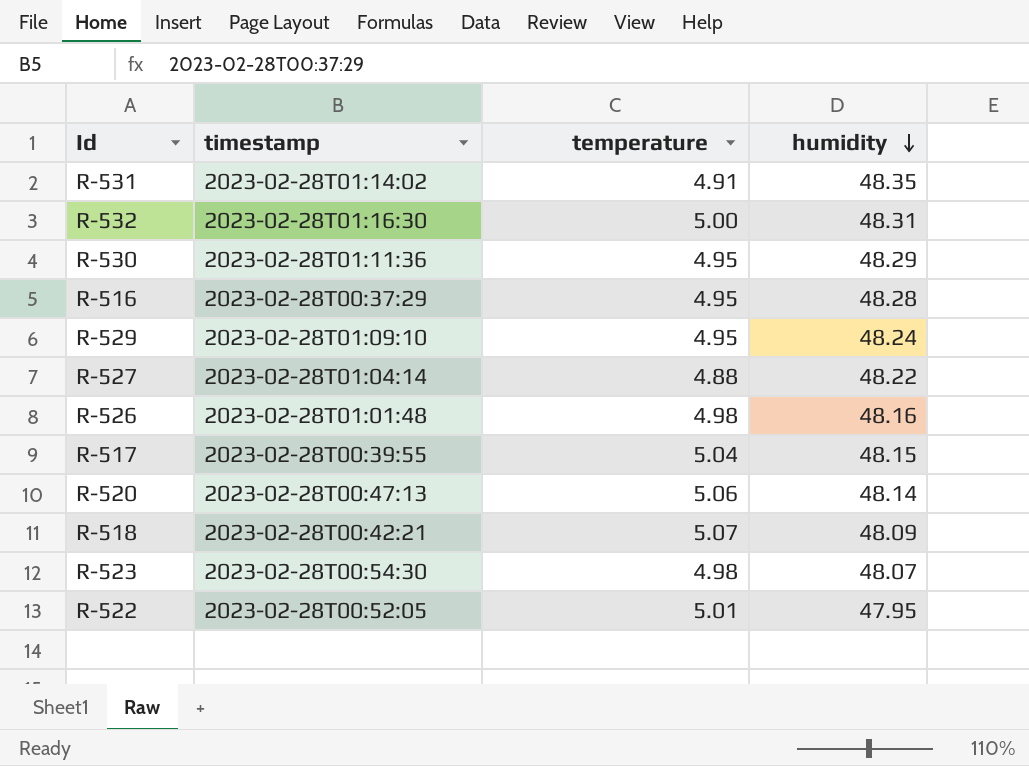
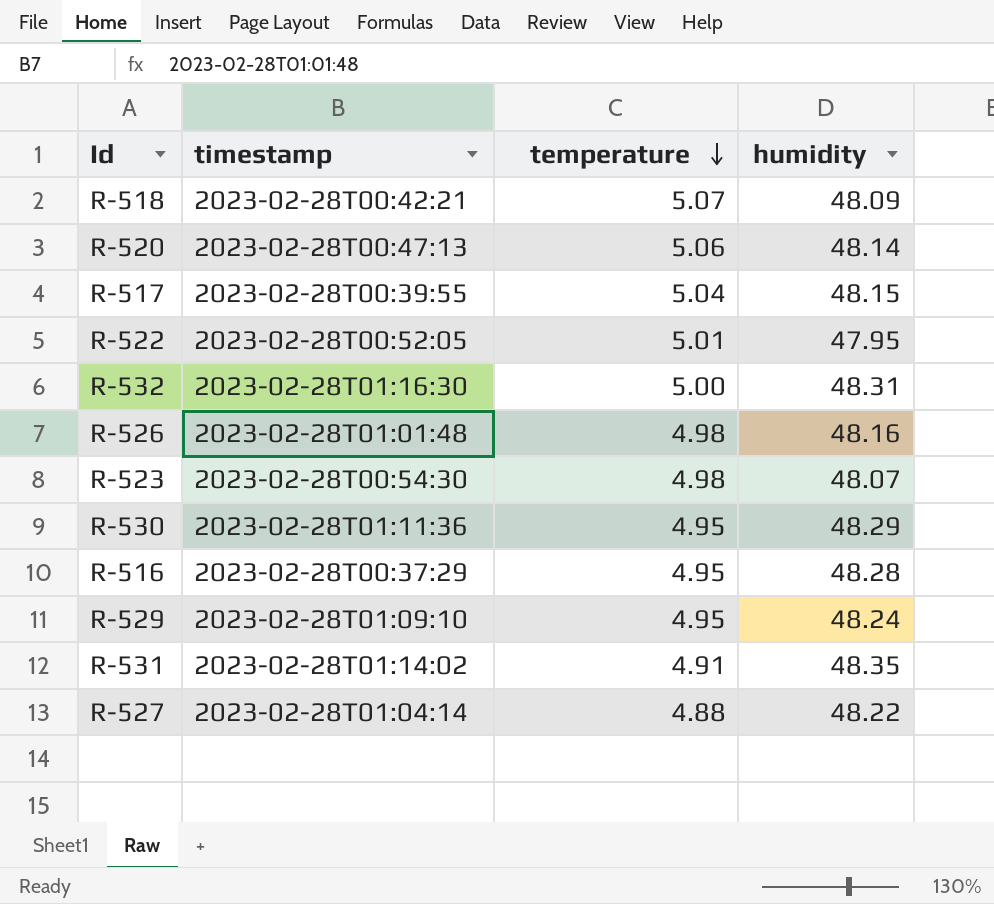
row order: humidity descending -> temperature descending

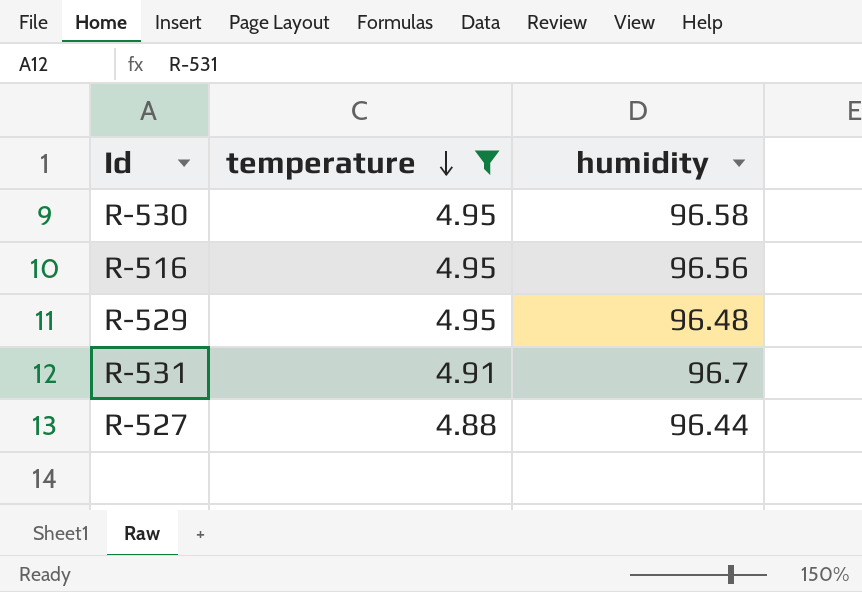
filter: none -> temperature <= 4.95
column timestamp | position: 2 -> none
R-530 | humidity: 48.29 -> 96.58
R-516 | humidity: 48.28 -> 96.56
R-529 | humidity: 48.24 -> 96.48
R-531 | humidity: 48.35 -> 96.7
R-527 | humidity: 48.22 -> 96.44

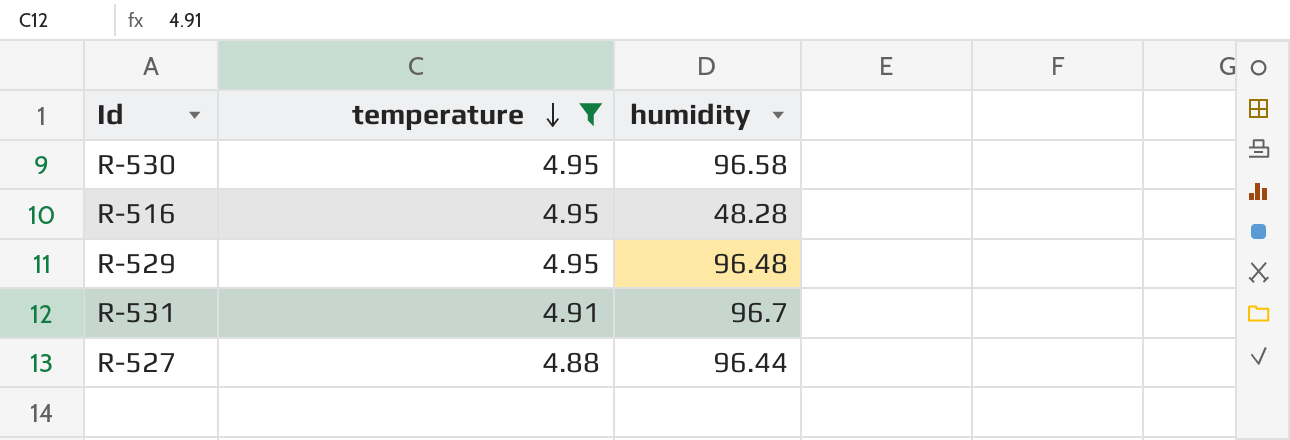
R-516 | humidity: 96.56 -> 48.28

